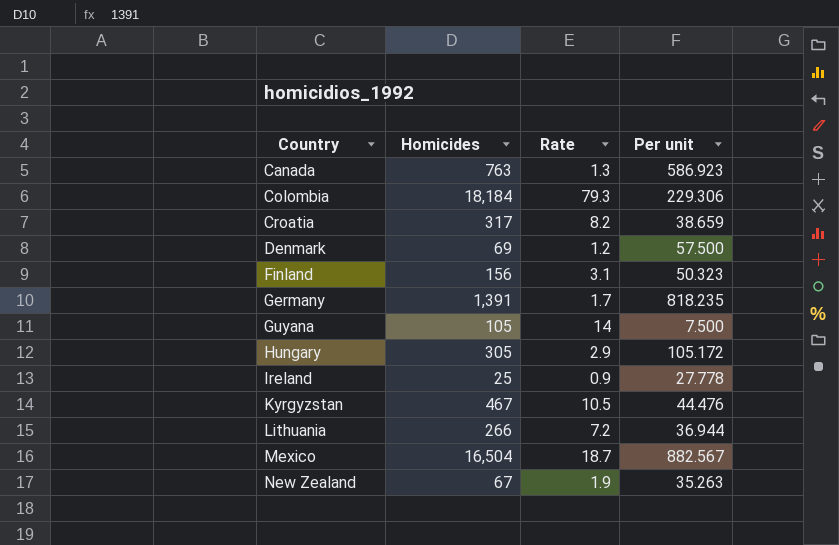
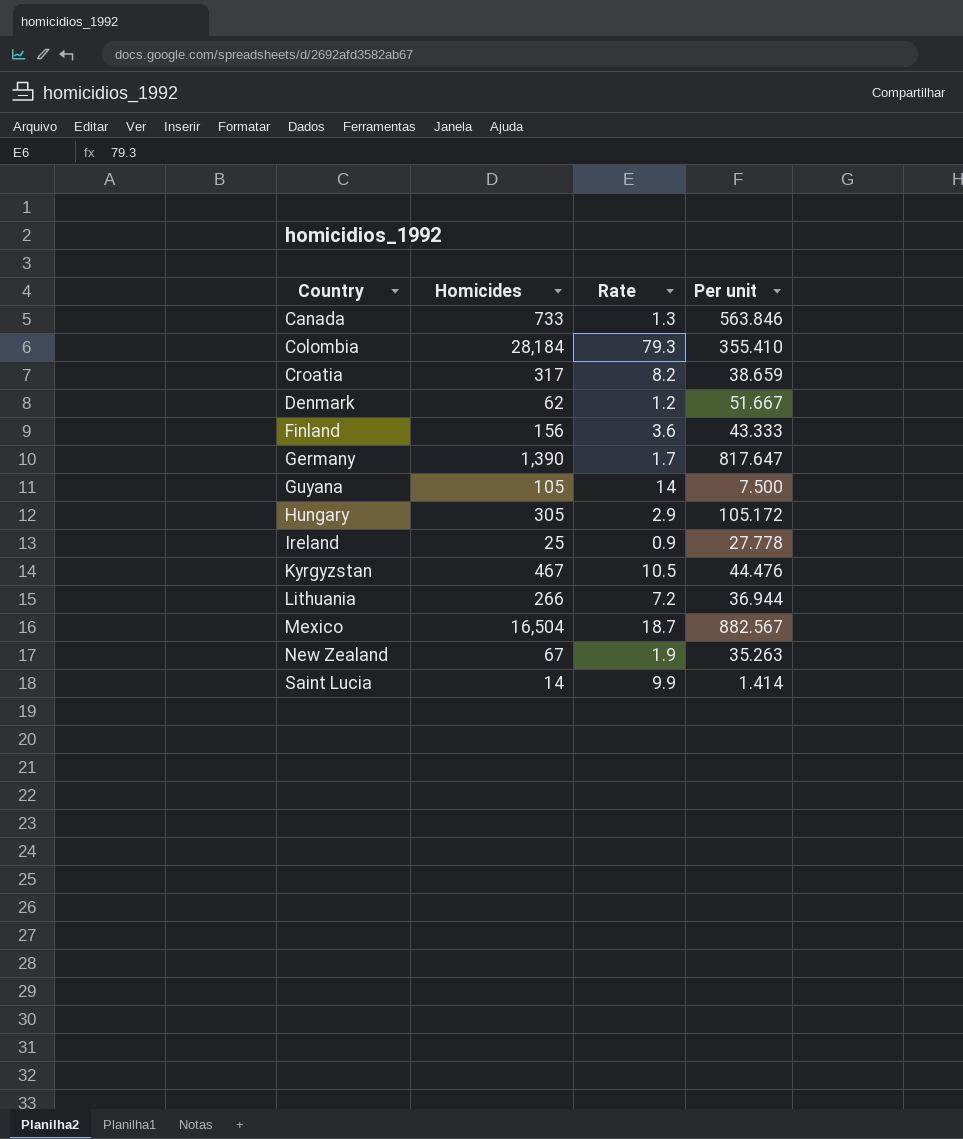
Canada | Homicides: 763 -> 733
Canada | Per unit: 586.923 -> 563.846
Colombia | Homicides: 18,184 -> 28,184
Colombia | Per unit: 229.306 -> 355.410
Denmark | Homicides: 69 -> 62
Denmark | Per unit: 57.500 -> 51.667
Finland | Rate: 3.1 -> 3.6
Finland | Per unit: 50.323 -> 43.333
Germany | Homicides: 1,391 -> 1,390
Germany | Per unit: 818.235 -> 817.647
row Saint Lucia: none -> 14 | 9.9 | 1.414

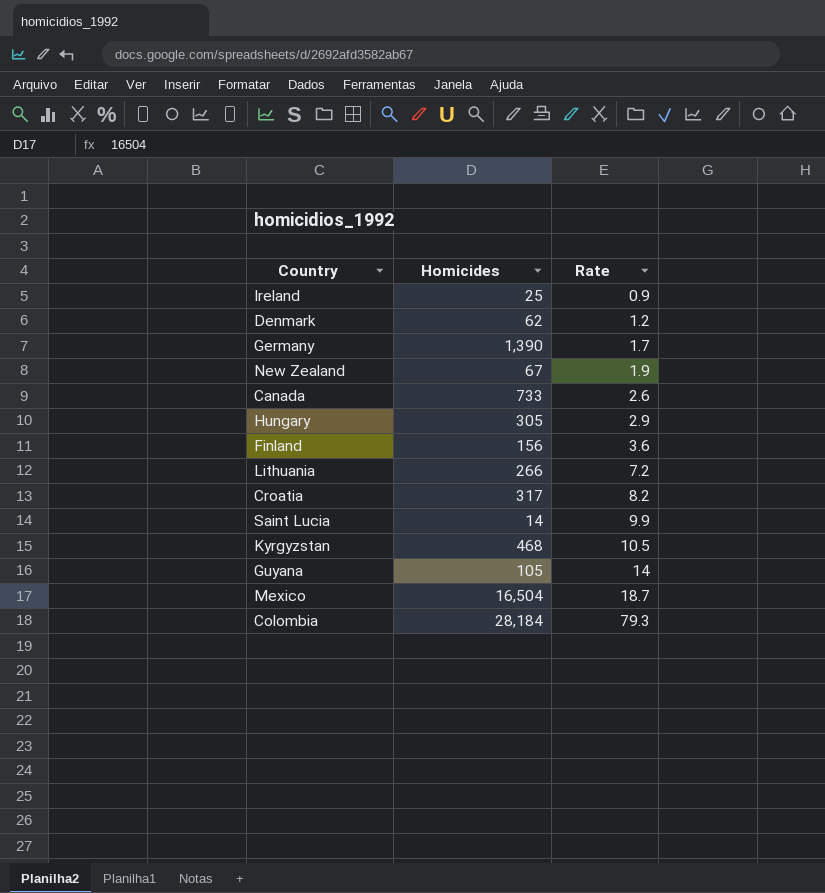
row order: Country ascending -> Rate ascending
column Per unit | formula: [Homicides] / [Rate] -> none
Canada | Rate: 1.3 -> 2.6
Kyrgyzstan | Homicides: 467 -> 468

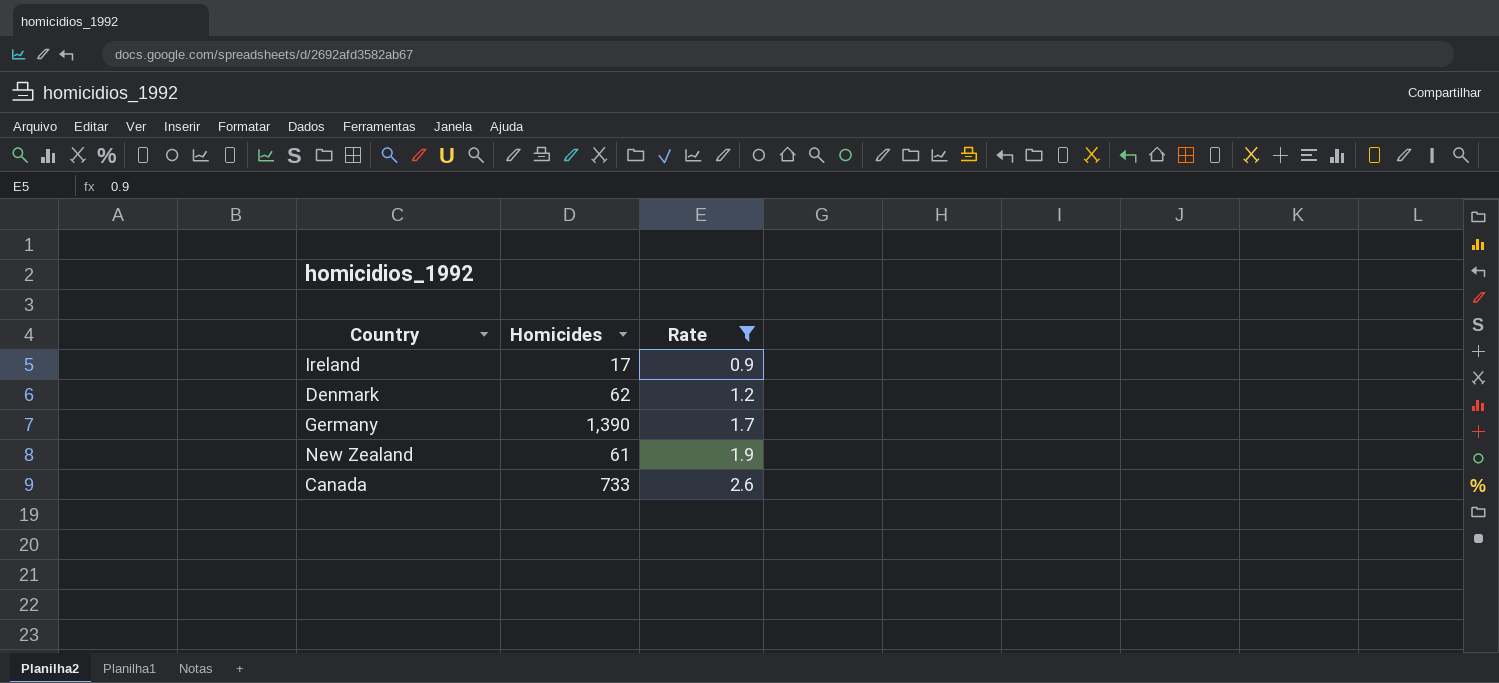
filter: none -> Rate <= 2.6
Ireland | Homicides: 25 -> 17
New Zealand | Homicides: 67 -> 61

